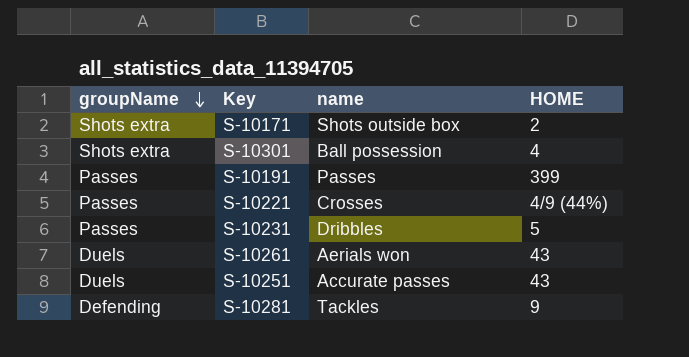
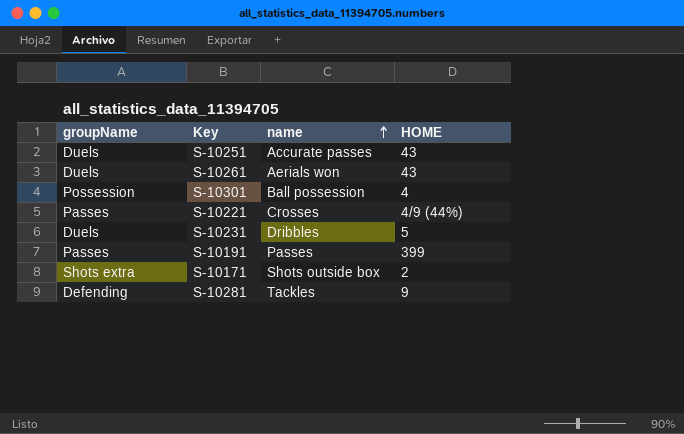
row order: groupName descending -> name ascending
S-10301 | groupName: Shots extra -> Possession
S-10231 | groupName: Passes -> Duels

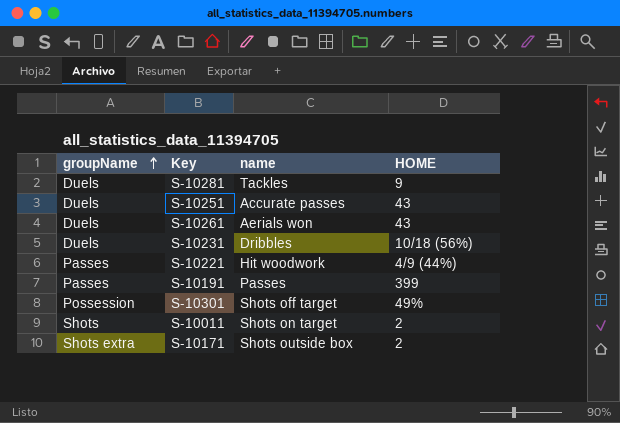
row order: name ascending -> groupName ascending
S-10281 | groupName: Defending -> Duels
S-10231 | HOME: 5 -> 10/18 (56%)
S-10221 | name: Crosses -> Hit woodwork
S-10301 | name: Ball possession -> Shots off target
S-10301 | HOME: 4 -> 49%
row S-10011: none -> Shots | Shots on target | 2

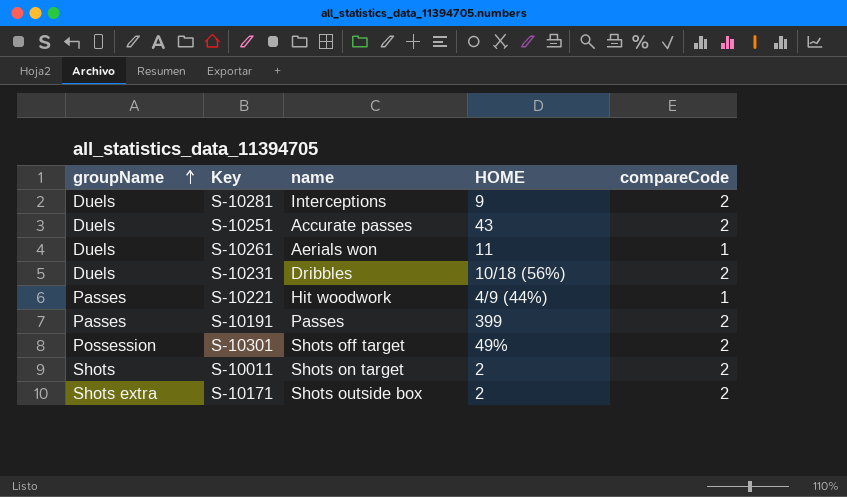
column compareCode | position: none -> 5
S-10281 | name: Tackles -> Interceptions
S-10261 | HOME: 43 -> 11

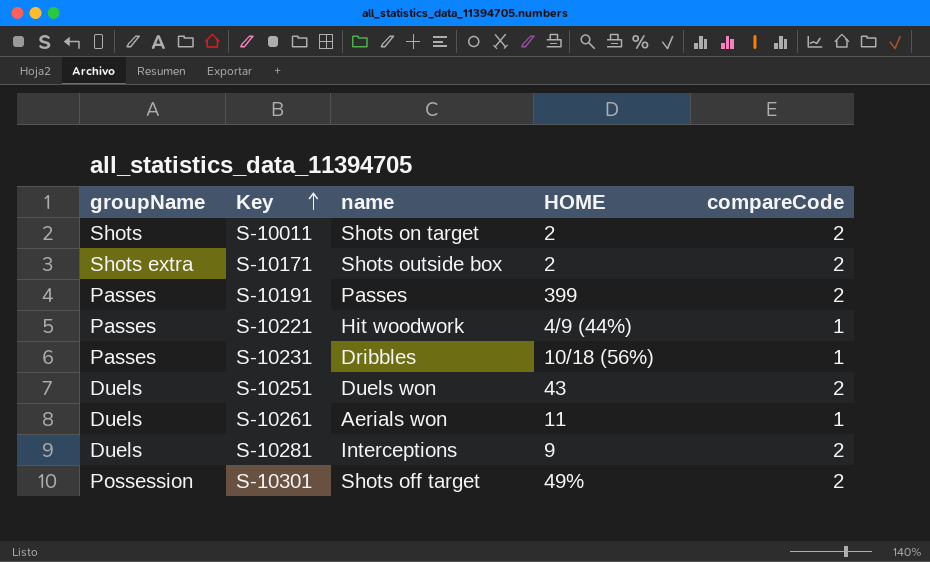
row order: groupName ascending -> Key ascending
S-10231 | groupName: Duels -> Passes
S-10231 | compareCode: 2 -> 1
S-10251 | name: Accurate passes -> Duels won

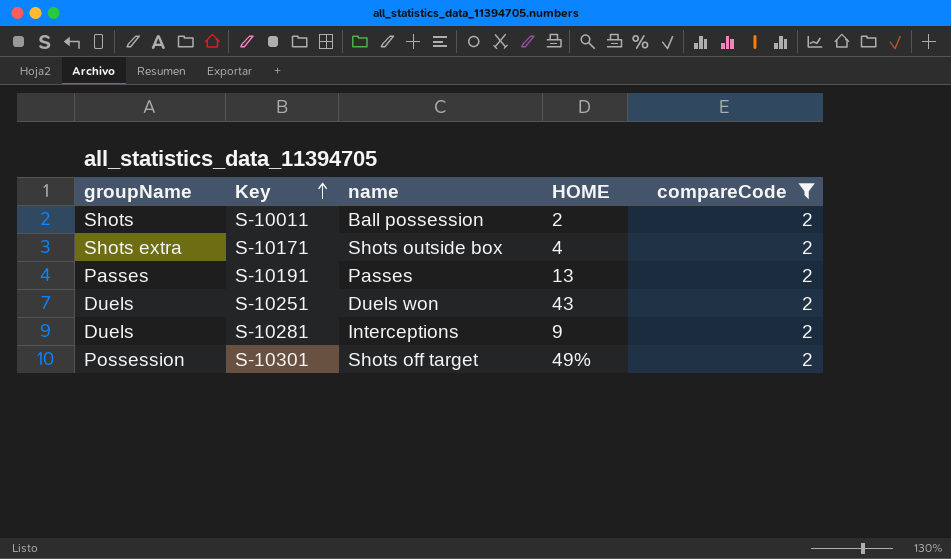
filter: none -> compareCode = 2
S-10011 | name: Shots on target -> Ball possession
S-10171 | HOME: 2 -> 4
S-10191 | HOME: 399 -> 13

